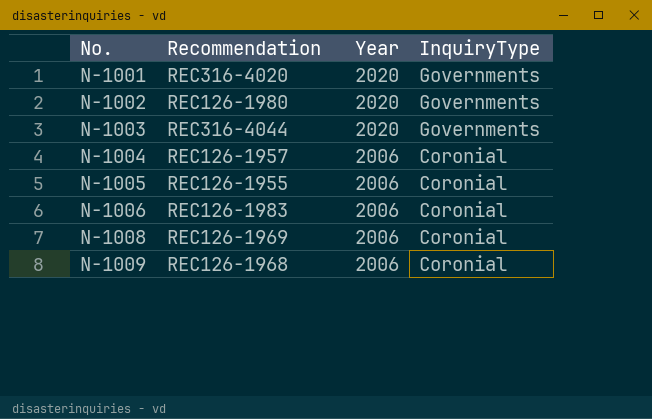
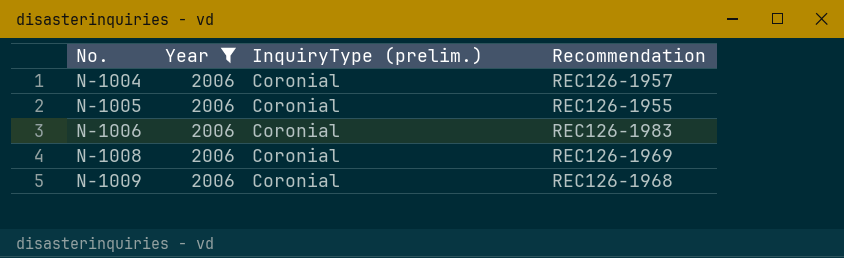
filter: none -> Year = 2006
column name: InquiryType -> InquiryType (prelim.)
column Recommendation | position: 2 -> 4

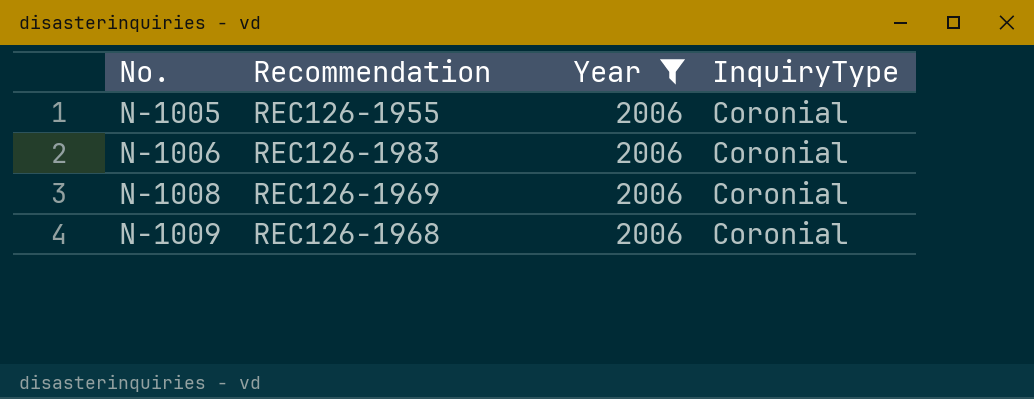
column Recommendation | position: 4 -> 2
column name: InquiryType (prelim.) -> InquiryType
row N-1004: 2006 | Coronial | REC126-1957 -> none

